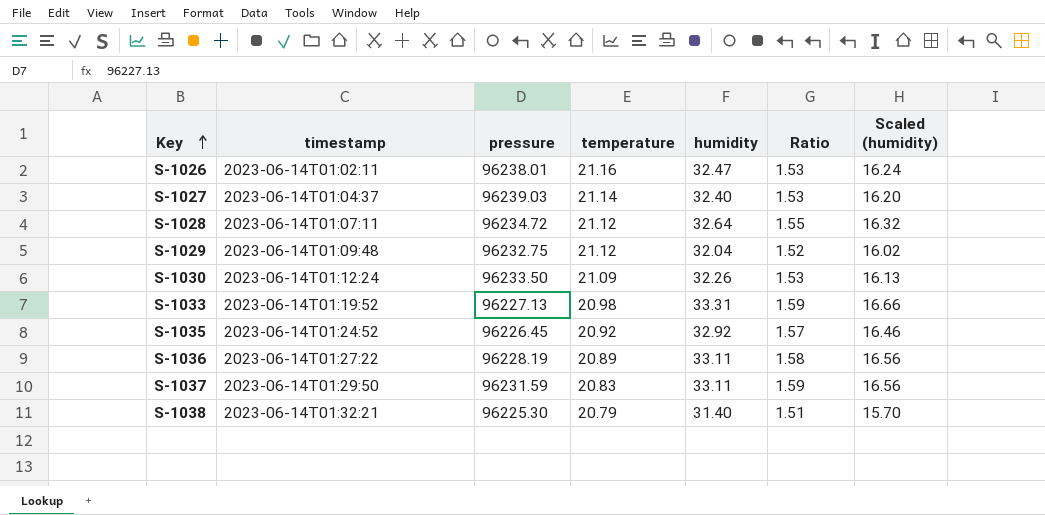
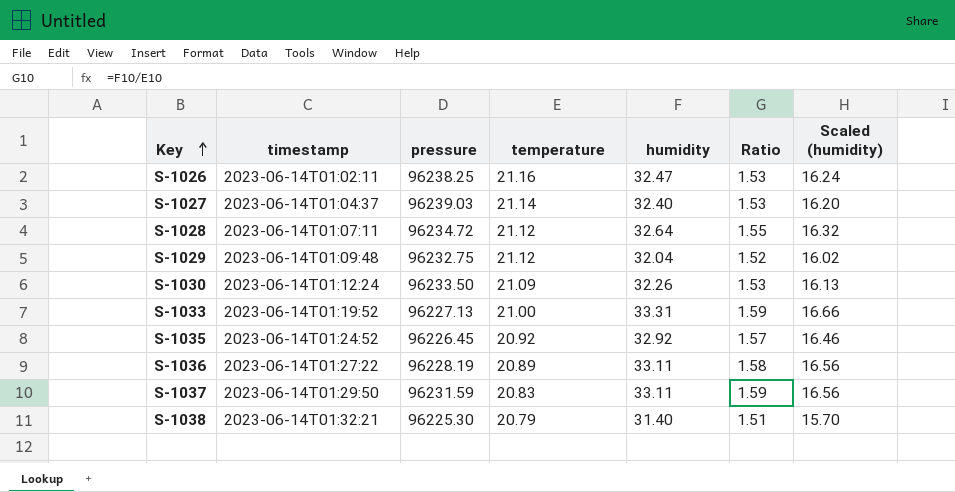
S-1026 | pressure: 96238.01 -> 96238.25
S-1033 | temperature: 20.98 -> 21.00

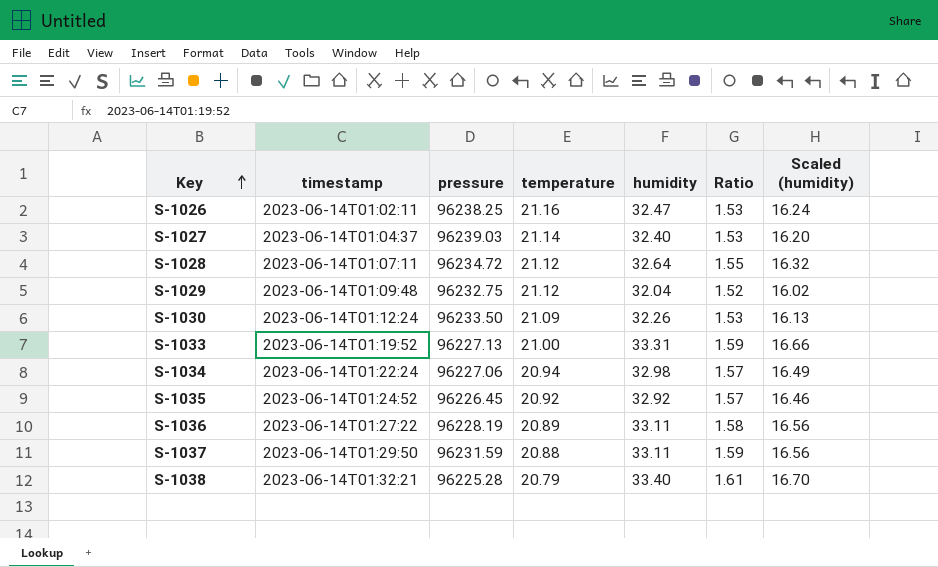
row S-1034: none -> 2023-06-14T01:22:24 | 96227.06 | 20.94 | 32.98 | 1.57 | 16.49
S-1037 | temperature: 20.83 -> 20.88
S-1038 | pressure: 96225.30 -> 96225.28
S-1038 | humidity: 31.40 -> 33.40
S-1038 | Ratio: 1.51 -> 1.61
S-1038 | Scaled (humidity): 15.70 -> 16.70

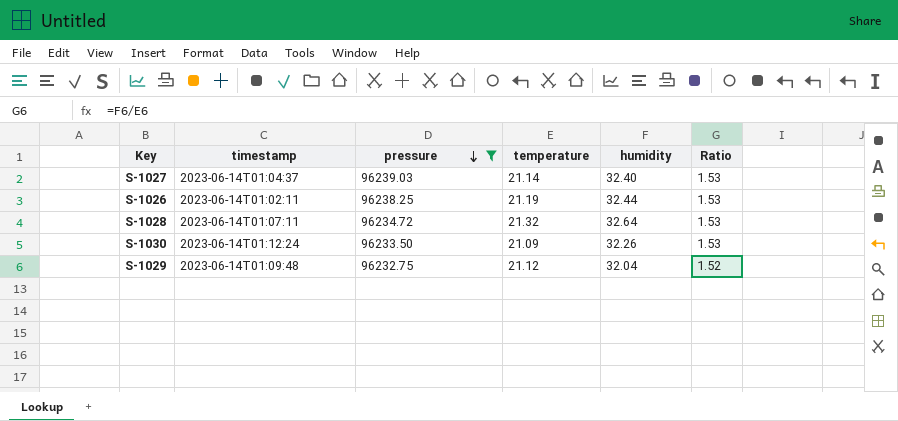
filter: none -> pressure >= 96232.75
row order: Key ascending -> pressure descending
column Scaled (humidity) | formula: [humidity] * 0.5 -> none
S-1026 | temperature: 21.16 -> 21.19
S-1026 | humidity: 32.47 -> 32.44
S-1028 | temperature: 21.12 -> 21.32
S-1028 | Ratio: 1.55 -> 1.53

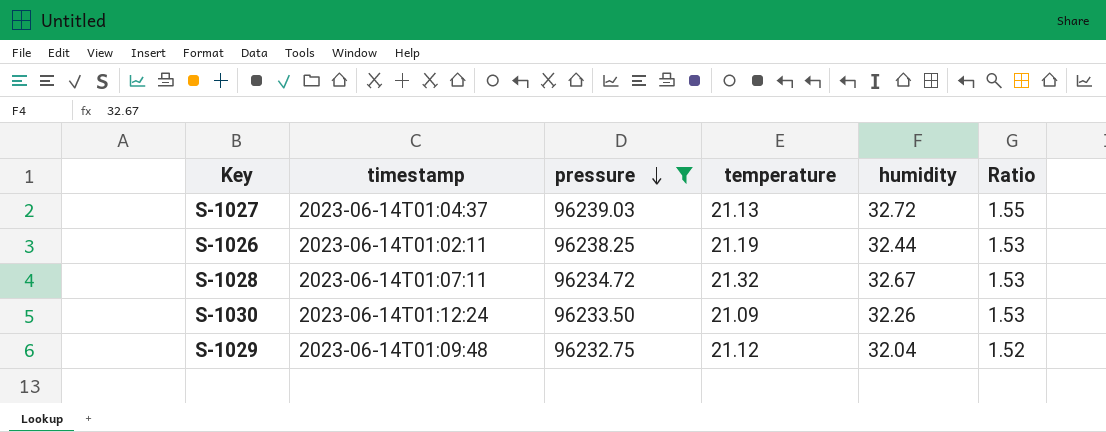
S-1027 | temperature: 21.14 -> 21.13
S-1027 | humidity: 32.40 -> 32.72
S-1027 | Ratio: 1.53 -> 1.55
S-1028 | humidity: 32.64 -> 32.67

